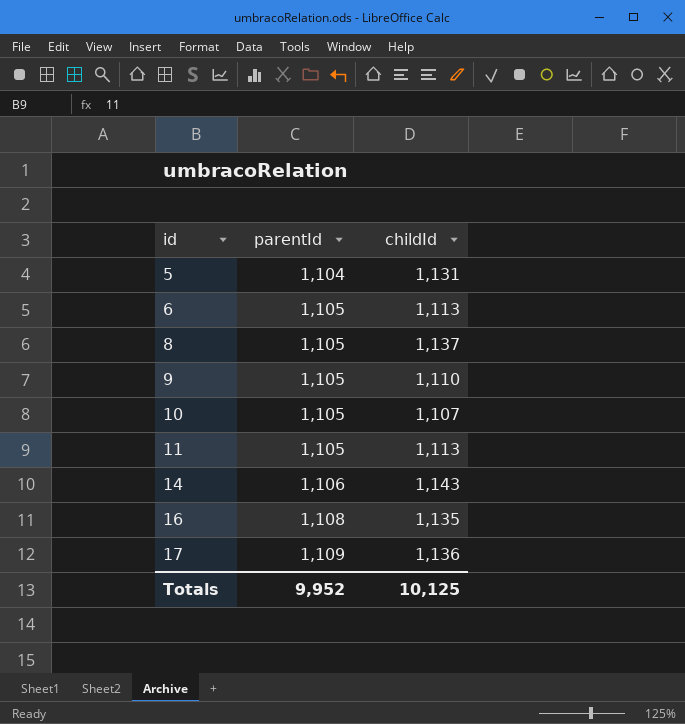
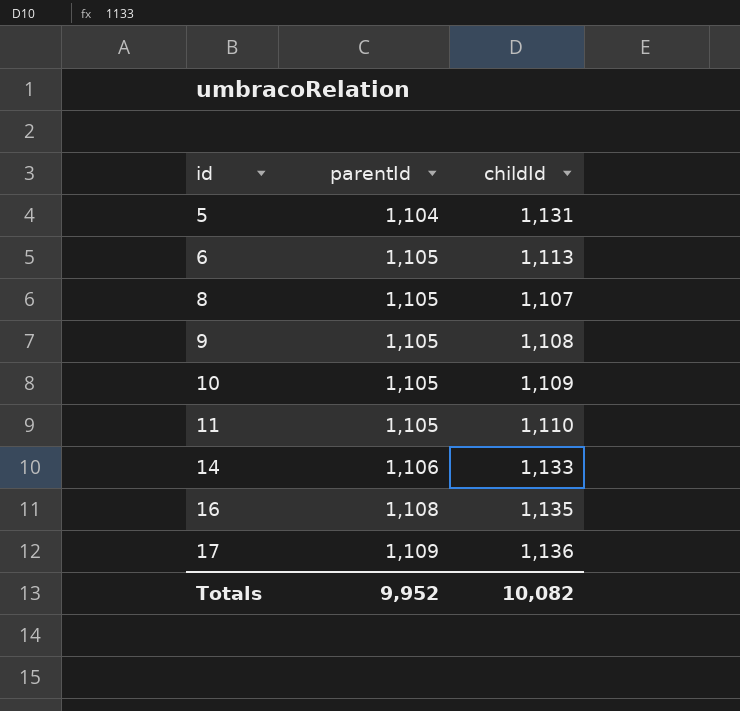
8 | childId: 1,137 -> 1,107
9 | childId: 1,110 -> 1,108
10 | childId: 1,107 -> 1,109
11 | childId: 1,113 -> 1,110
14 | childId: 1,143 -> 1,133
Totals | childId: 10,125 -> 10,082

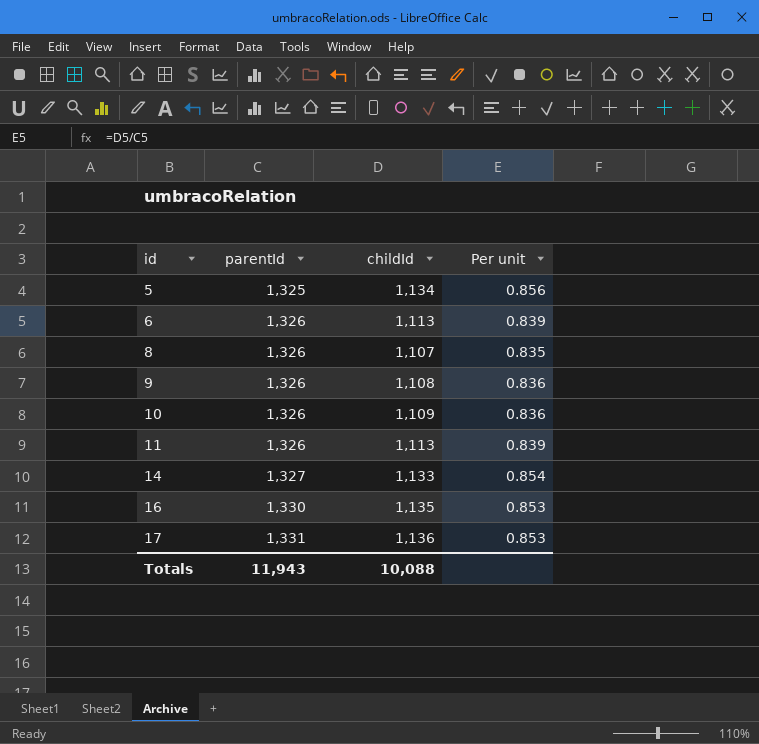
column Per unit | formula: none -> [childId] / [parentId]
5 | parentId: 1,104 -> 1,325
5 | childId: 1,131 -> 1,134
6 | parentId: 1,105 -> 1,326
8 | parentId: 1,105 -> 1,326
9 | parentId: 1,105 -> 1,326
10 | parentId: 1,105 -> 1,326
11 | parentId: 1,105 -> 1,326
11 | childId: 1,110 -> 1,113
14 | parentId: 1,106 -> 1,327
16 | parentId: 1,108 -> 1,330
17 | parentId: 1,109 -> 1,331
Totals | parentId: 9,952 -> 11,943
Totals | childId: 10,082 -> 10,088

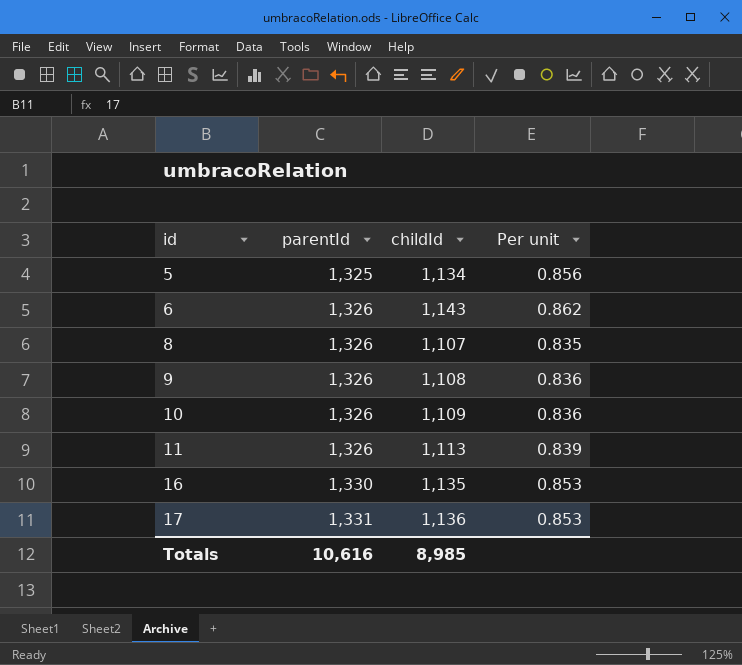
row 14: 1,327 | 1,133 | 0.854 -> none
6 | childId: 1,113 -> 1,143
6 | Per unit: 0.839 -> 0.862
Totals | parentId: 11,943 -> 10,616
Totals | childId: 10,088 -> 8,985

